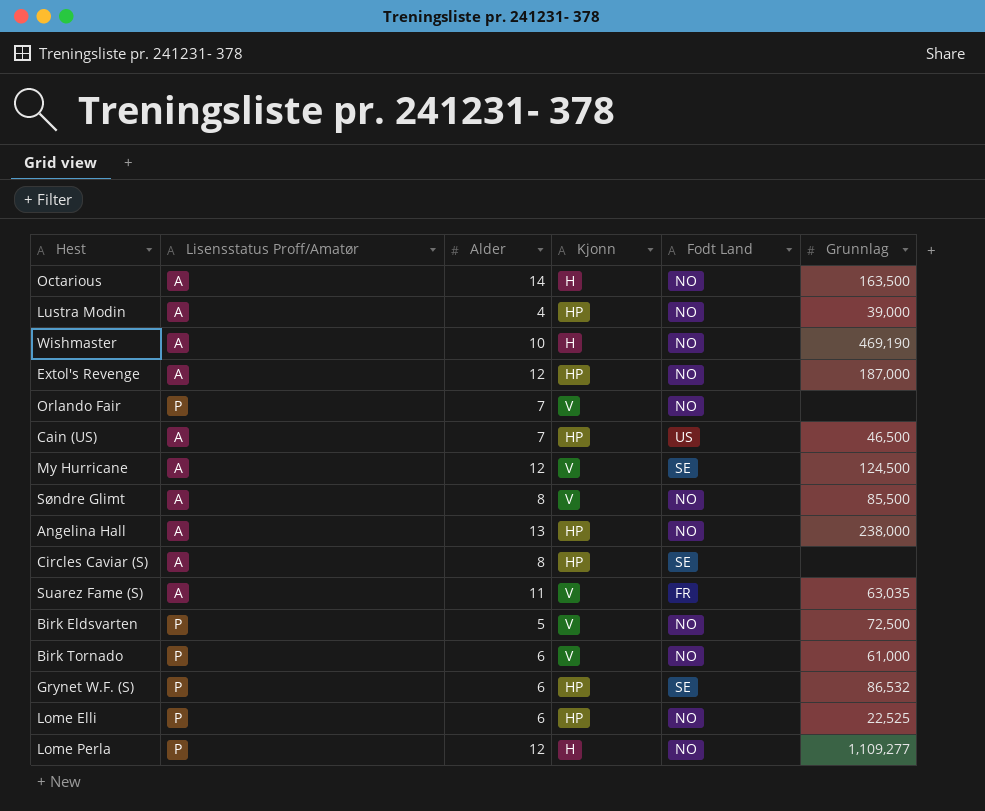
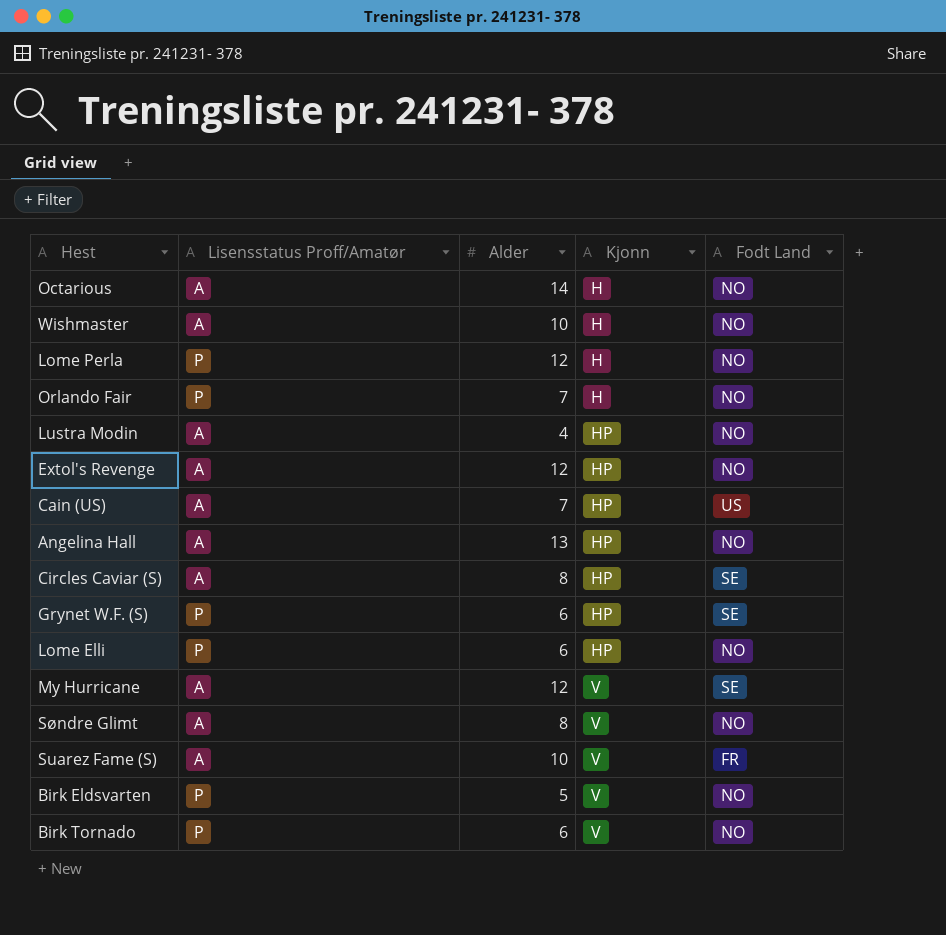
row order: none -> Kjonn ascending
column Grunnlag | position: 6 -> none
Orlando Fair | Kjonn: V -> H
Suarez Fame (S) | Alder: 11 -> 10

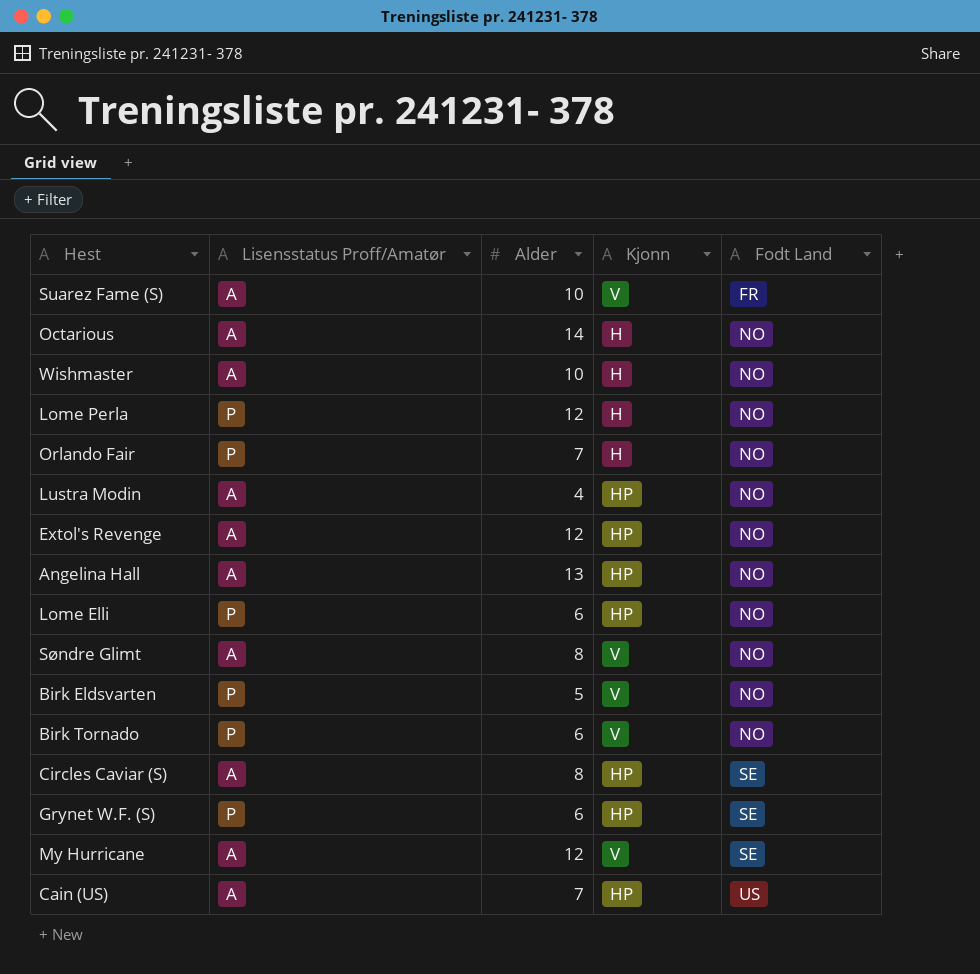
row order: Kjonn ascending -> Fodt Land ascending

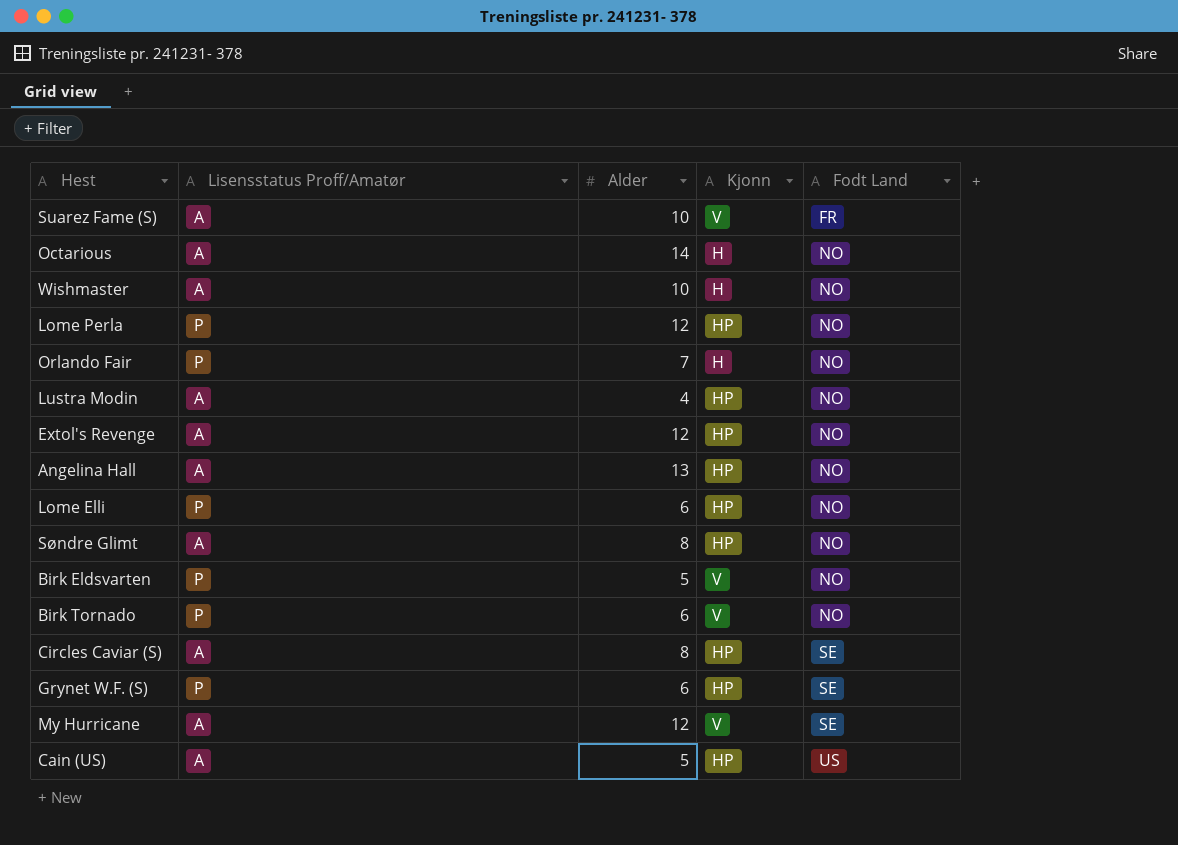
Lome Perla | Kjonn: H -> HP
Søndre Glimt | Kjonn: V -> HP
Cain (US) | Alder: 7 -> 5

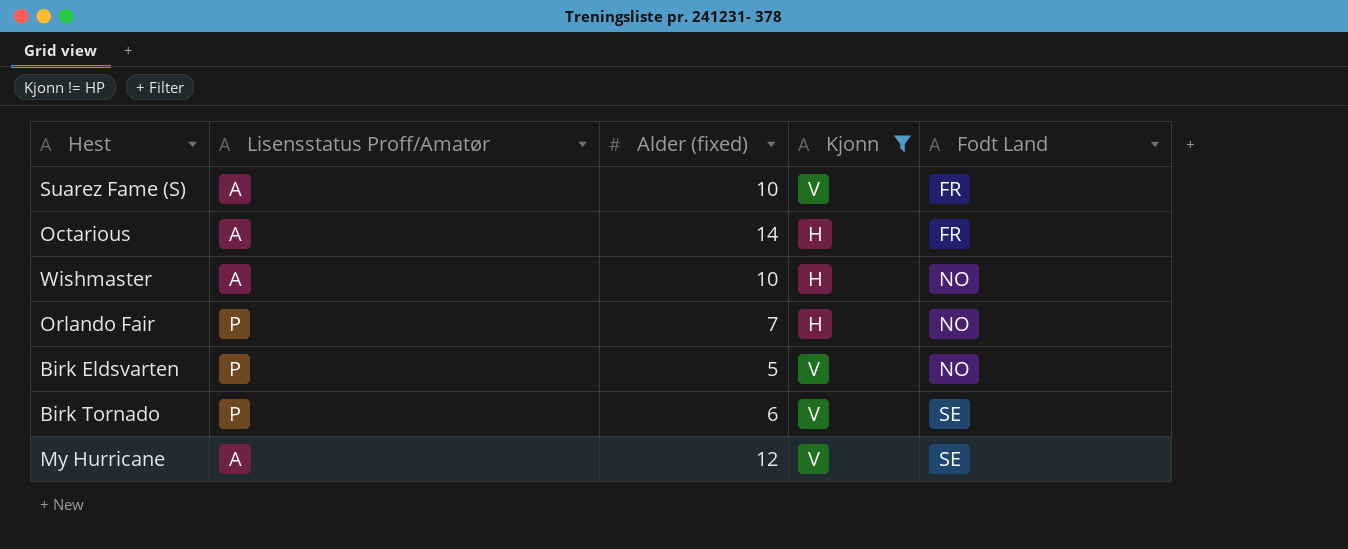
filter: none -> Kjonn != HP
column name: Alder -> Alder (fixed)
Octarious | Fodt Land: NO -> FR
Birk Tornado | Fodt Land: NO -> SE

